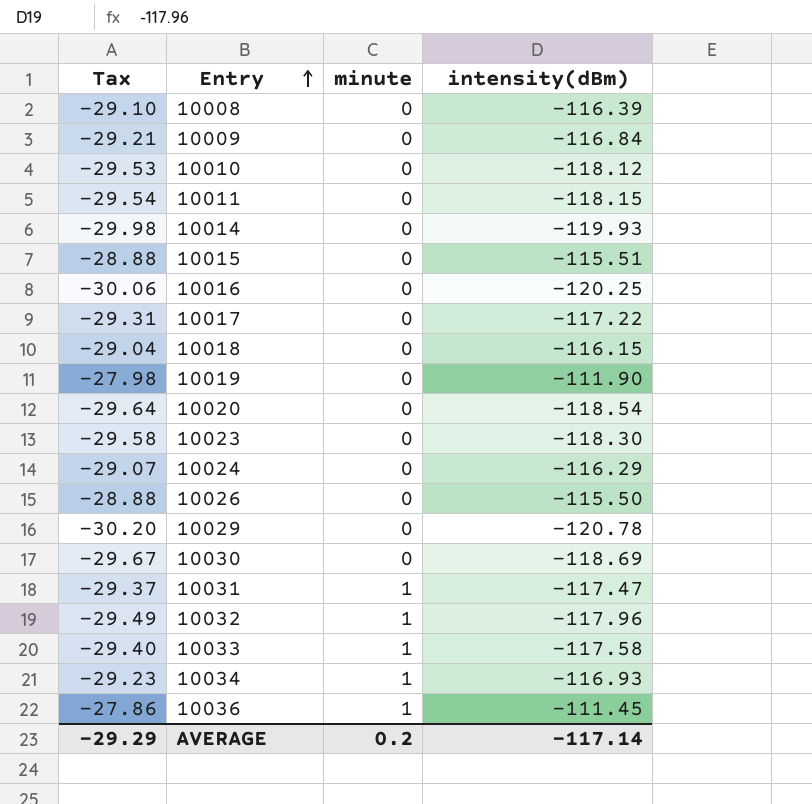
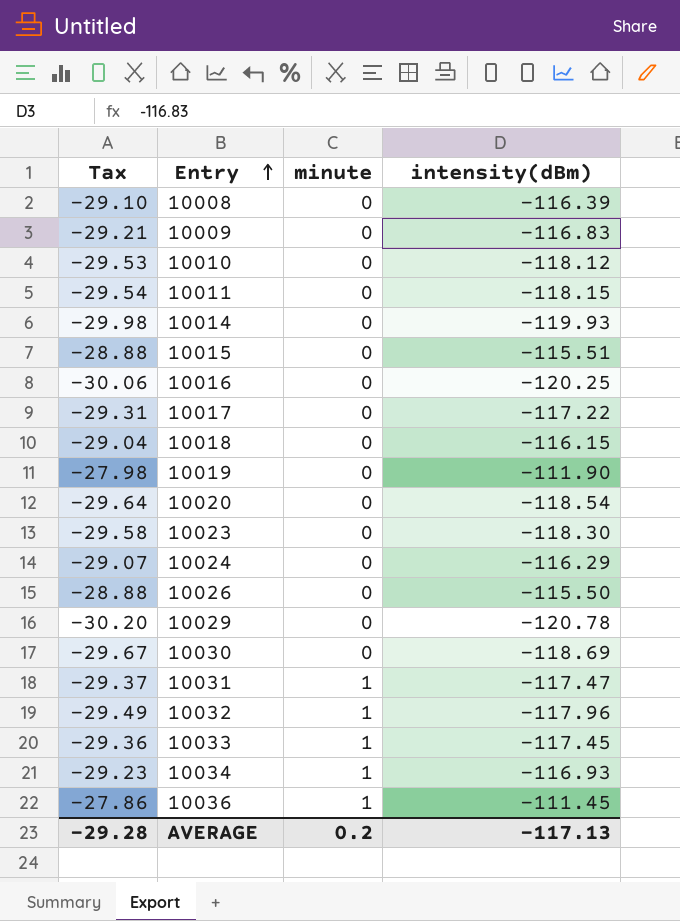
10009 | intensity(dBm): -116.84 -> -116.83
10033 | Tax: -29.40 -> -29.36
10033 | intensity(dBm): -117.58 -> -117.45
AVERAGE | Tax: -29.29 -> -29.28
AVERAGE | intensity(dBm): -117.14 -> -117.13

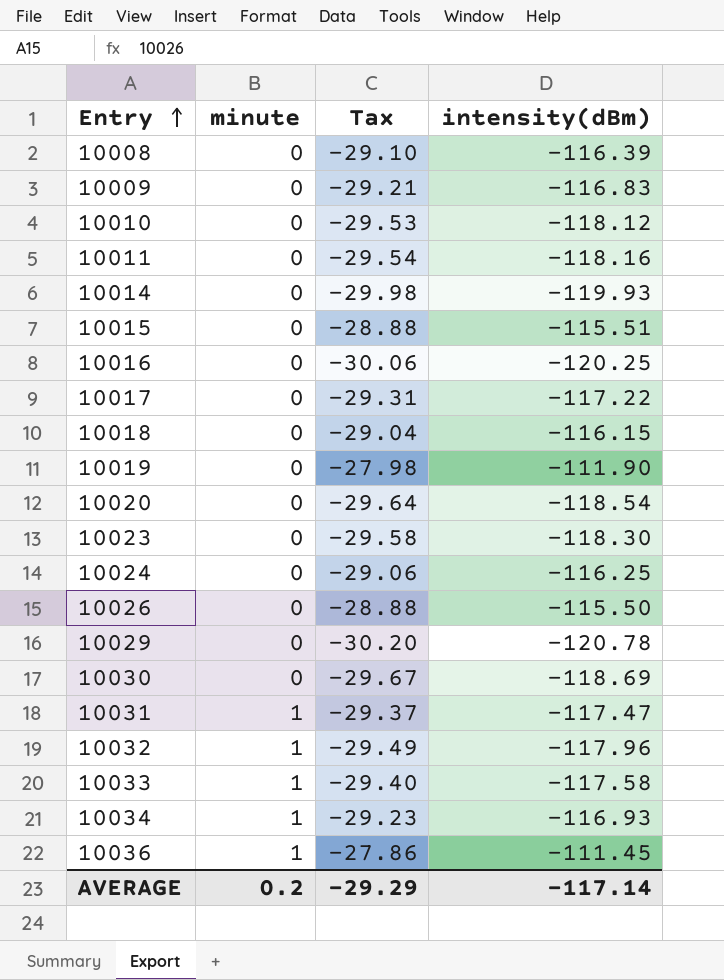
column Tax | position: 1 -> 3
10011 | intensity(dBm): -118.15 -> -118.16
10024 | Tax: -29.07 -> -29.06
10024 | intensity(dBm): -116.29 -> -116.25
10033 | Tax: -29.36 -> -29.40
10033 | intensity(dBm): -117.45 -> -117.58
AVERAGE | Tax: -29.28 -> -29.29
AVERAGE | intensity(dBm): -117.13 -> -117.14

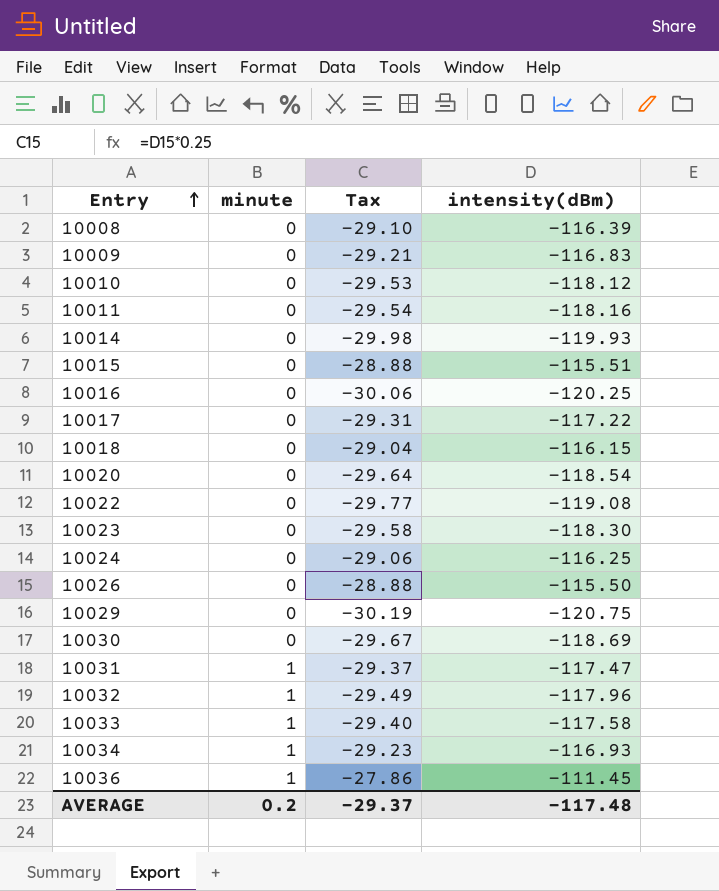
row 10019: 0 | -27.98 | -111.90 -> none
row 10022: none -> 0 | -29.77 | -119.08
10029 | Tax: -30.20 -> -30.19
10029 | intensity(dBm): -120.78 -> -120.75
AVERAGE | Tax: -29.29 -> -29.37
AVERAGE | intensity(dBm): -117.14 -> -117.48

